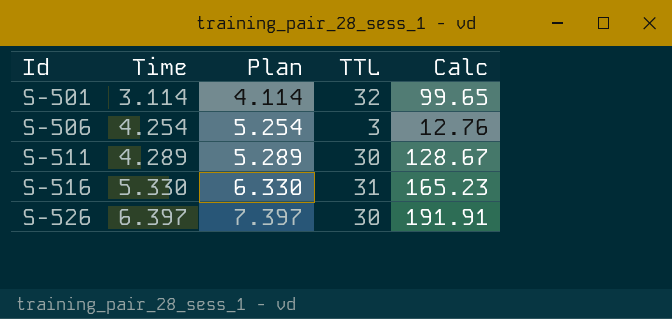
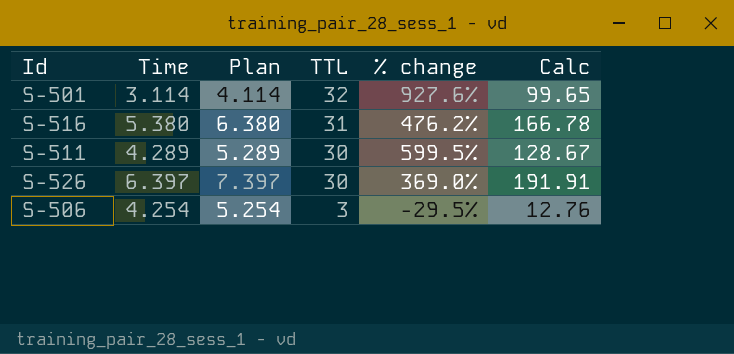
row order: Id ascending -> TTL descending
column % change | formula: none -> ([TTL] - [Time]) / [Time]
S-516 | Time: 5.330 -> 5.380
S-516 | Plan: 6.330 -> 6.380
S-516 | Calc: 165.23 -> 166.78

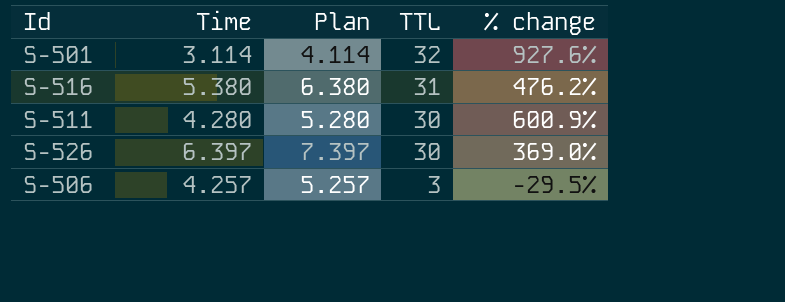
column Calc | formula: [Time] * [TTL] -> none
S-511 | Time: 4.289 -> 4.280
S-511 | Plan: 5.289 -> 5.280
S-511 | % change: 599.5% -> 600.9%
S-506 | Time: 4.254 -> 4.257
S-506 | Plan: 5.254 -> 5.257

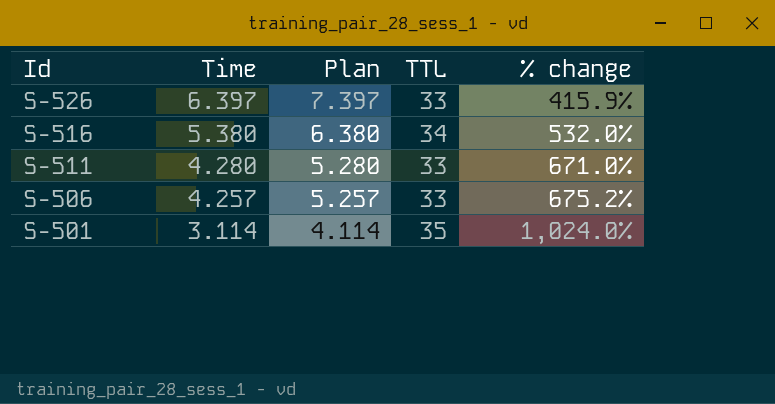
row order: TTL descending -> Id descending
S-526 | TTL: 30 -> 33
S-526 | % change: 369.0% -> 415.9%
S-516 | TTL: 31 -> 34
S-516 | % change: 476.2% -> 532.0%
S-511 | TTL: 30 -> 33
S-511 | % change: 600.9% -> 671.0%
S-506 | TTL: 3 -> 33
S-506 | % change: -29.5% -> 675.2%
S-501 | TTL: 32 -> 35
S-501 | % change: 927.6% -> 1,024.0%

